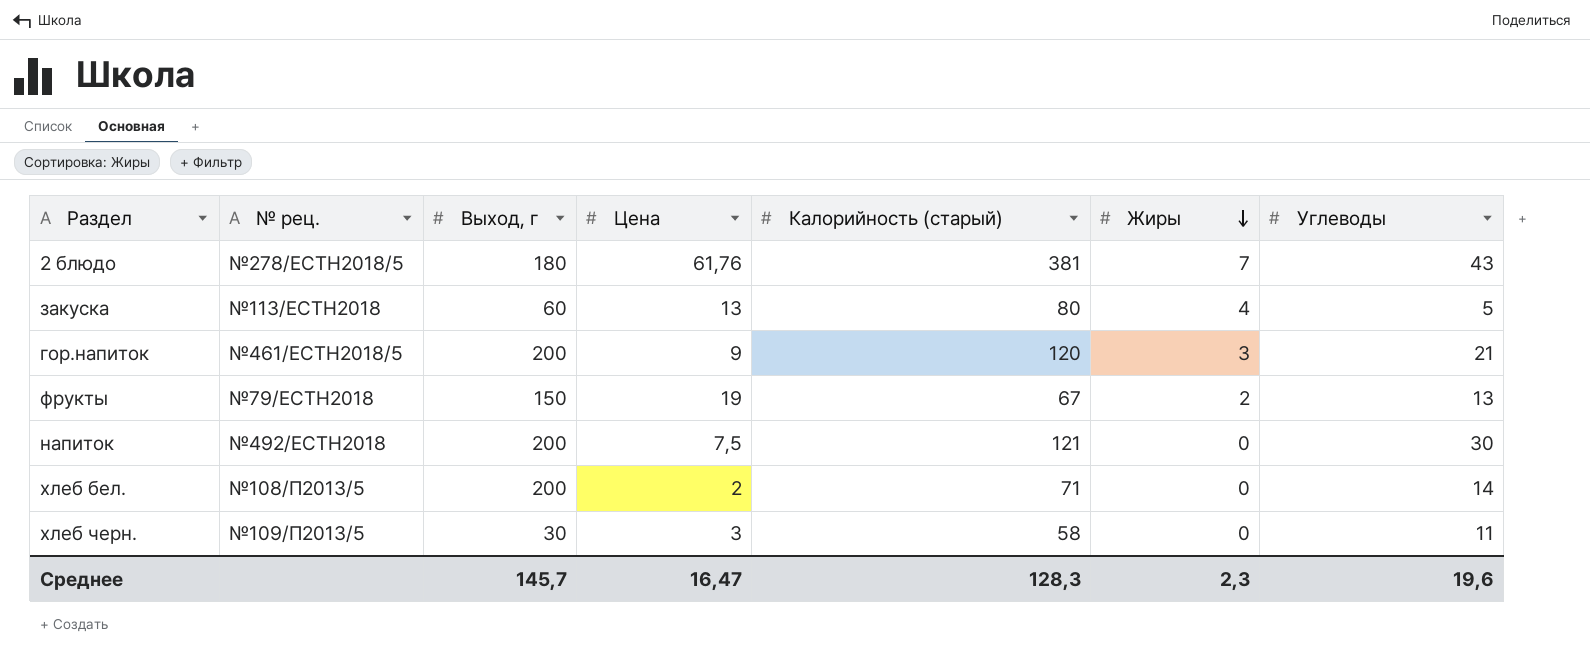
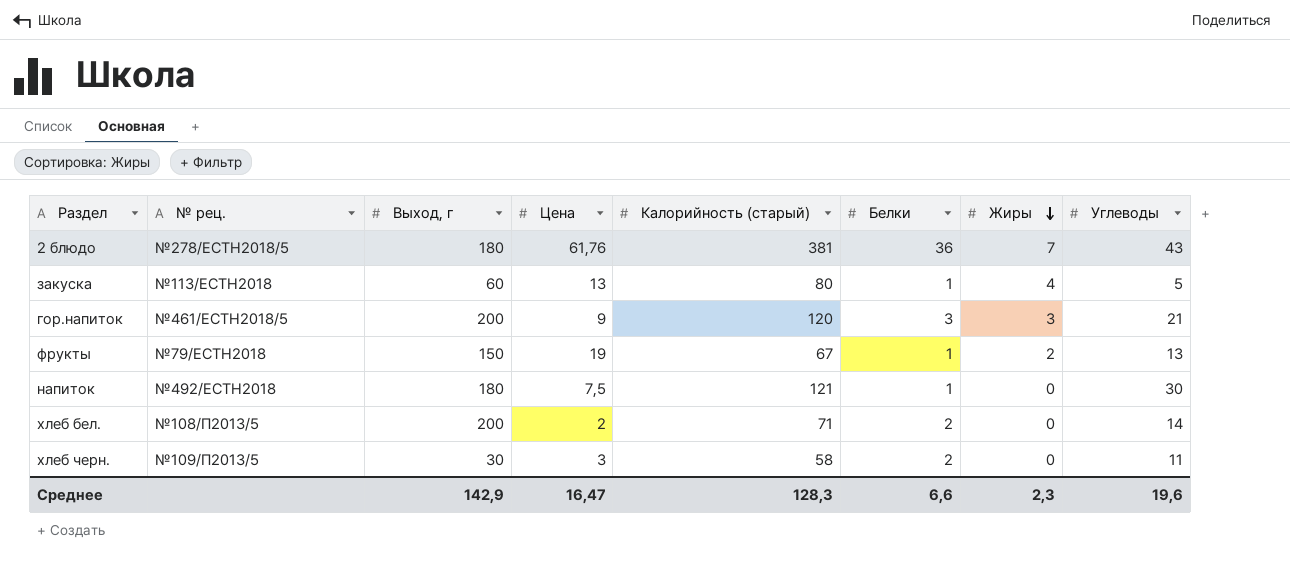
column Белки | position: none -> 6
напиток | Выход, г: 200 -> 180
Среднее | Выход, г: 145,7 -> 142,9

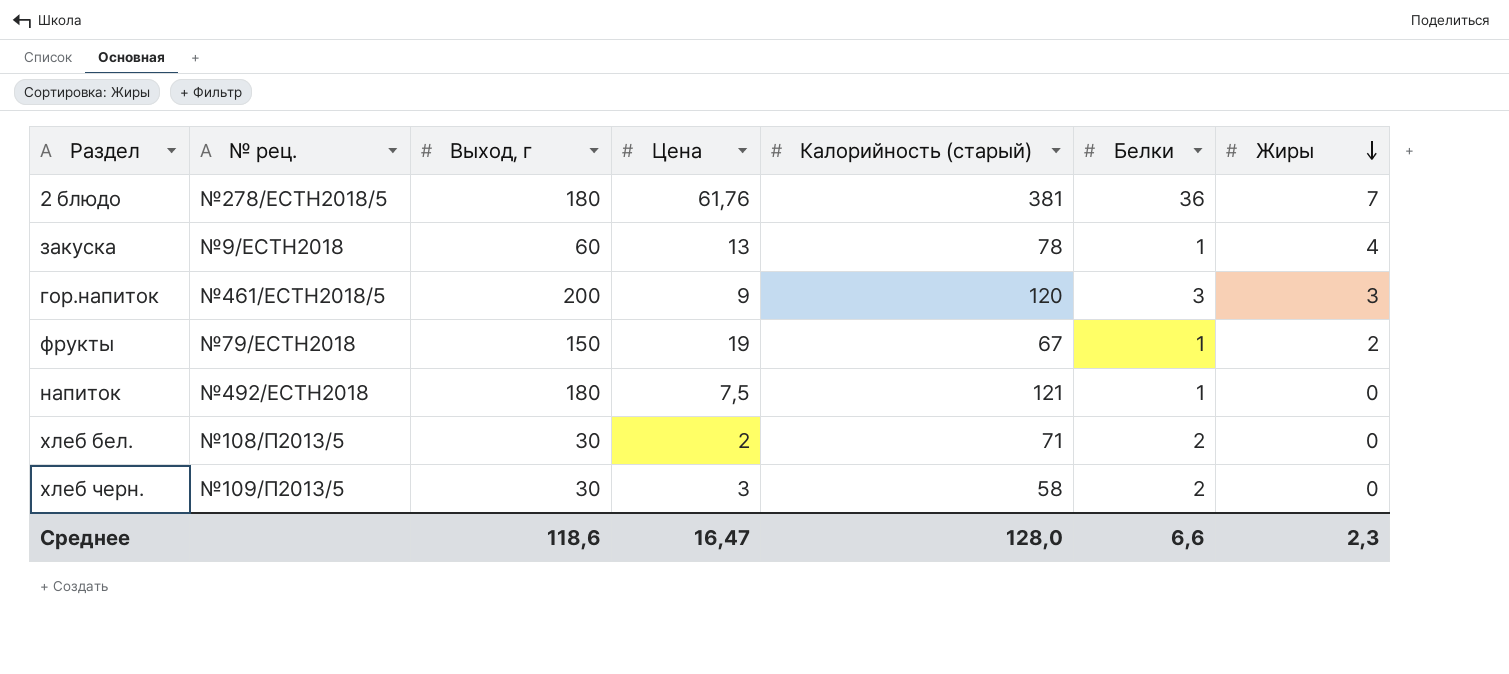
column Углеводы | position: 8 -> none
закуска | № рец.: №113/ЕСТН2018 -> №9/ЕСТН2018
закуска | Калорийность (старый): 80 -> 78
хлеб бел. | Выход, г: 200 -> 30
Среднее | Выход, г: 142,9 -> 118,6
Среднее | Калорийность (старый): 128,3 -> 128,0

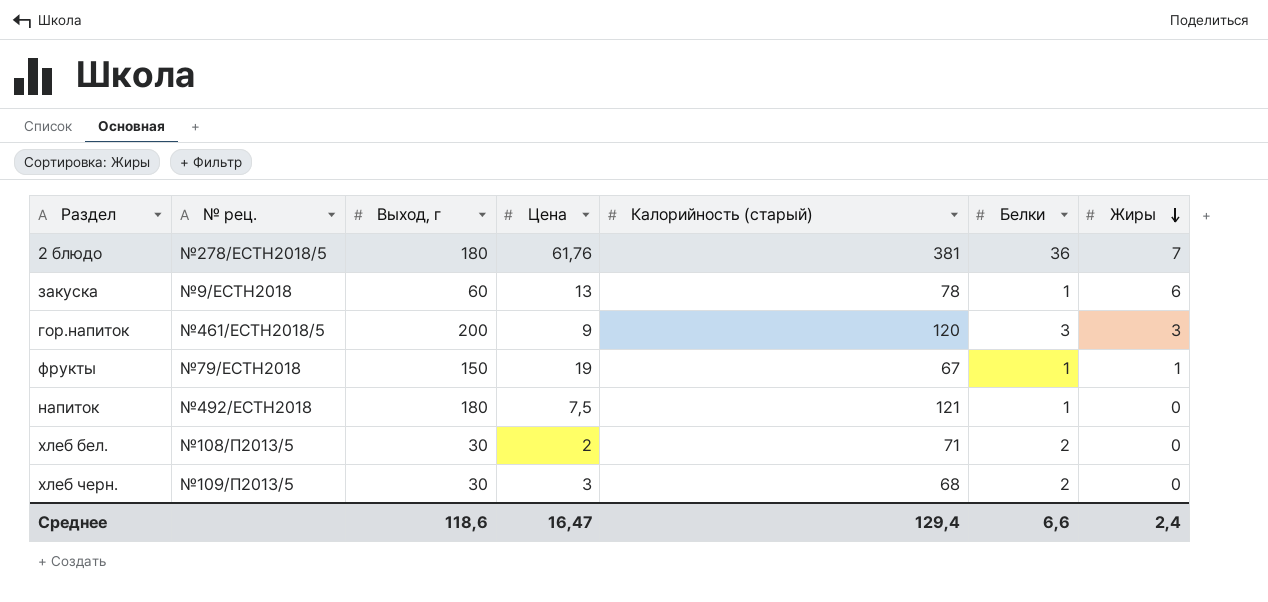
закуска | Жиры: 4 -> 6
фрукты | Жиры: 2 -> 1
хлеб черн. | Калорийность (старый): 58 -> 68
Среднее | Калорийность (старый): 128,0 -> 129,4
Среднее | Жиры: 2,3 -> 2,4

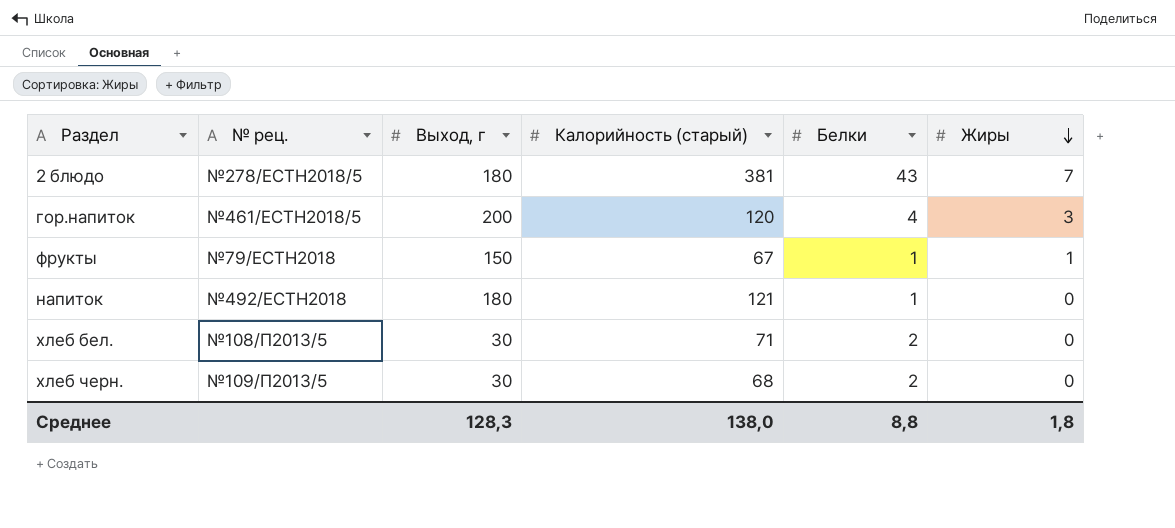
column Цена | position: 4 -> none
row закуска: №9/ЕСТН2018 | 60 | 13 | 78 | 1 | 6 -> none
2 блюдо | Белки: 36 -> 43
гор.напиток | Белки: 3 -> 4
Среднее | Выход, г: 118,6 -> 128,3
Среднее | Калорийность (старый): 129,4 -> 138,0
Среднее | Белки: 6,6 -> 8,8
Среднее | Жиры: 2,4 -> 1,8

